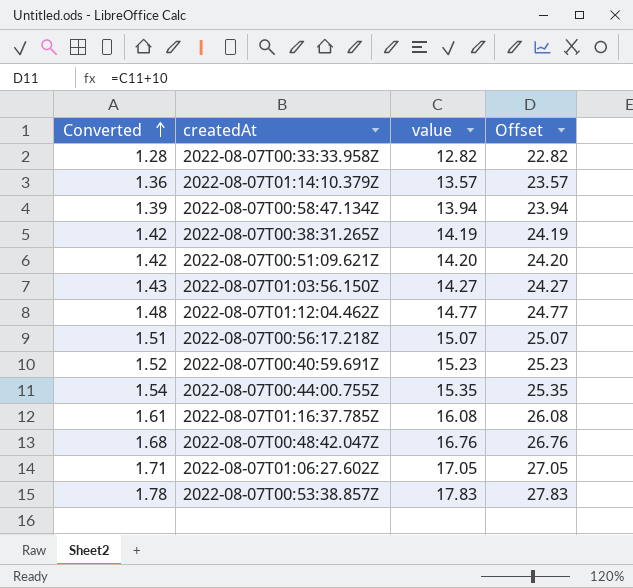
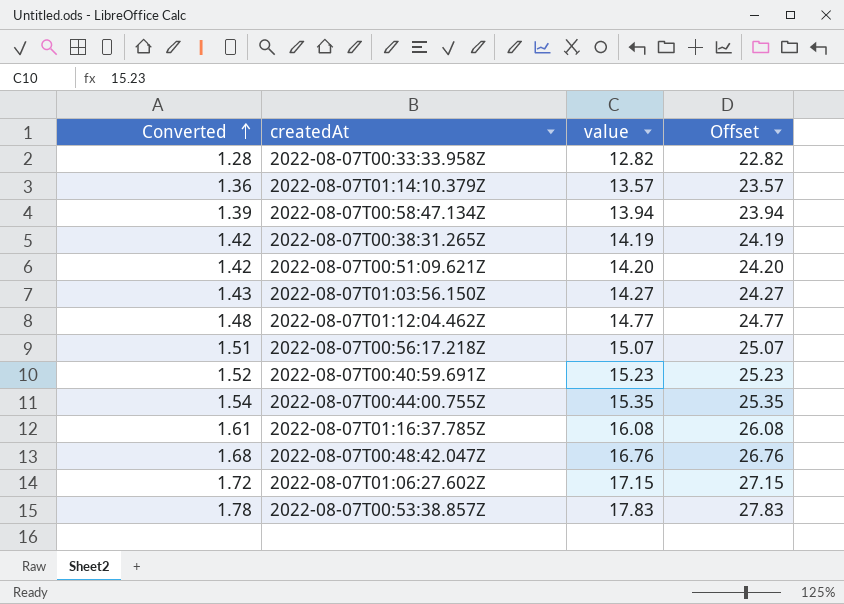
2022-08-07T01:06:27.602Z | Converted: 1.71 -> 1.72
2022-08-07T01:06:27.602Z | value: 17.05 -> 17.15
2022-08-07T01:06:27.602Z | Offset: 27.05 -> 27.15

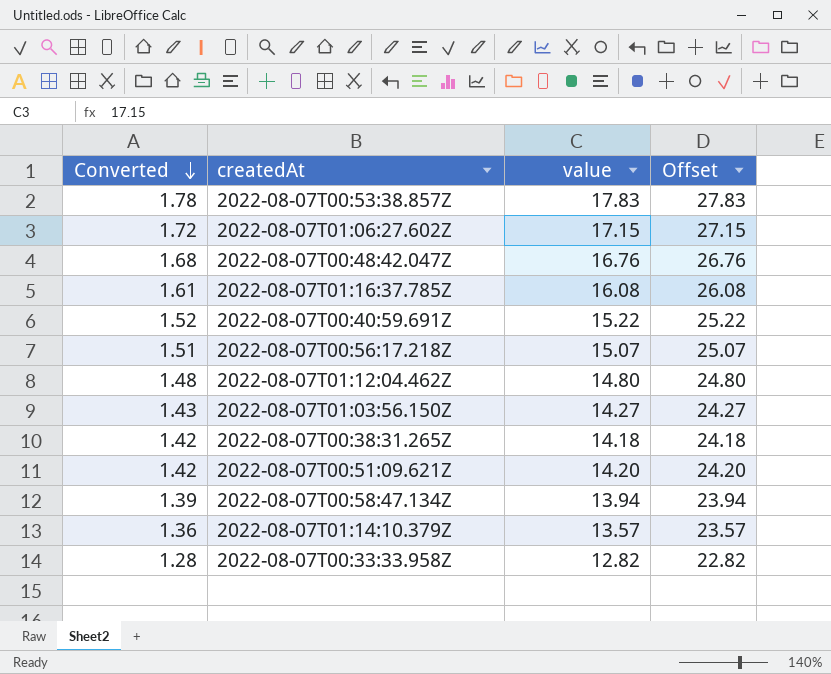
row order: Converted ascending -> Converted descending
row 2022-08-07T00:44:00.755Z: 1.54 | 15.35 | 25.35 -> none
2022-08-07T00:40:59.691Z | value: 15.23 -> 15.22
2022-08-07T00:40:59.691Z | Offset: 25.23 -> 25.22
2022-08-07T01:12:04.462Z | value: 14.77 -> 14.80
2022-08-07T01:12:04.462Z | Offset: 24.77 -> 24.80
2022-08-07T00:38:31.265Z | value: 14.19 -> 14.18
2022-08-07T00:38:31.265Z | Offset: 24.19 -> 24.18

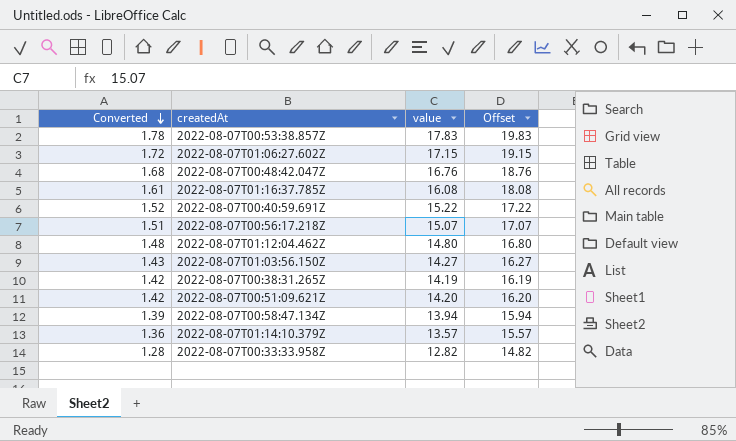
column Offset | formula: [value] + 10 -> [value] + 2
2022-08-07T00:38:31.265Z | value: 14.18 -> 14.19

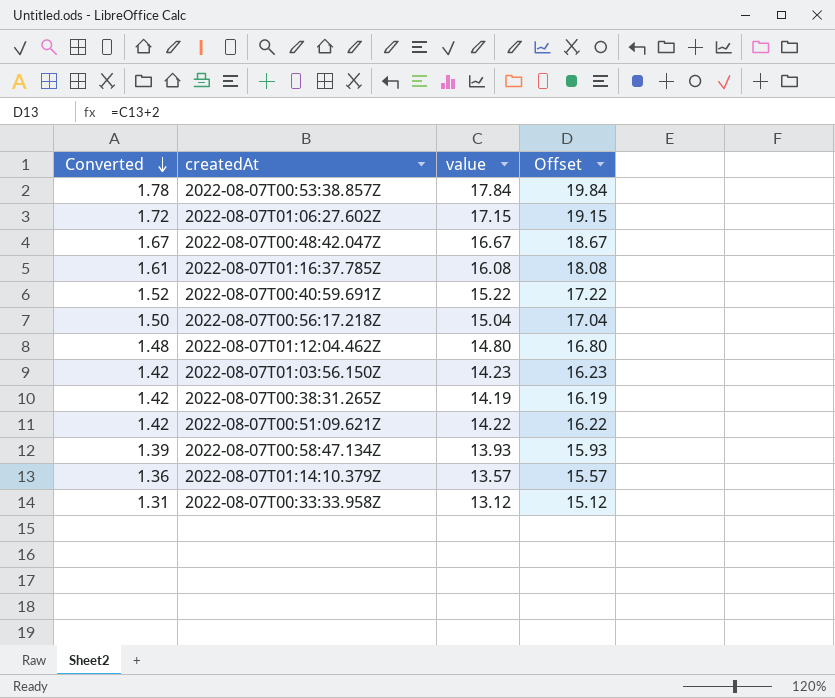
2022-08-07T00:53:38.857Z | value: 17.83 -> 17.84
2022-08-07T00:53:38.857Z | Offset: 19.83 -> 19.84
2022-08-07T00:48:42.047Z | Converted: 1.68 -> 1.67
2022-08-07T00:48:42.047Z | value: 16.76 -> 16.67
2022-08-07T00:48:42.047Z | Offset: 18.76 -> 18.67
2022-08-07T00:56:17.218Z | Converted: 1.51 -> 1.50
2022-08-07T00:56:17.218Z | value: 15.07 -> 15.04
2022-08-07T00:56:17.218Z | Offset: 17.07 -> 17.04
2022-08-07T01:03:56.150Z | Converted: 1.43 -> 1.42
2022-08-07T01:03:56.150Z | value: 14.27 -> 14.23
2022-08-07T01:03:56.150Z | Offset: 16.27 -> 16.23
2022-08-07T00:51:09.621Z | value: 14.20 -> 14.22
2022-08-07T00:51:09.621Z | Offset: 16.20 -> 16.22
2022-08-07T00:58:47.134Z | value: 13.94 -> 13.93
2022-08-07T00:58:47.134Z | Offset: 15.94 -> 15.93
2022-08-07T00:33:33.958Z | Converted: 1.28 -> 1.31
2022-08-07T00:33:33.958Z | value: 12.82 -> 13.12
2022-08-07T00:33:33.958Z | Offset: 14.82 -> 15.12

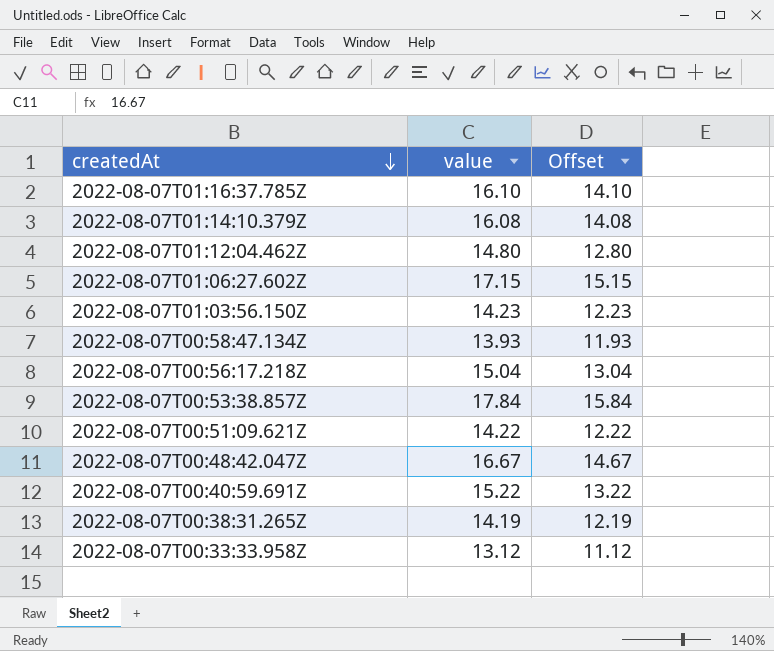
row order: Converted descending -> createdAt descending
column Converted | formula: [value] * 0.1 -> none
column Offset | formula: [value] + 2 -> [value] - 2
2022-08-07T01:16:37.785Z | value: 16.08 -> 16.10
2022-08-07T01:14:10.379Z | value: 13.57 -> 16.08

